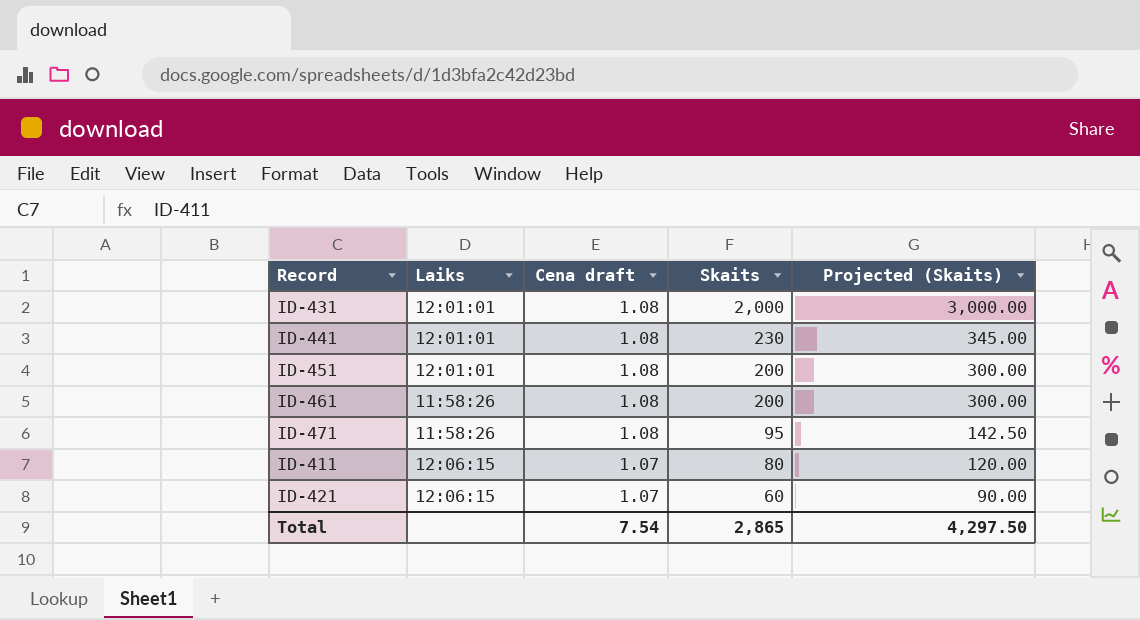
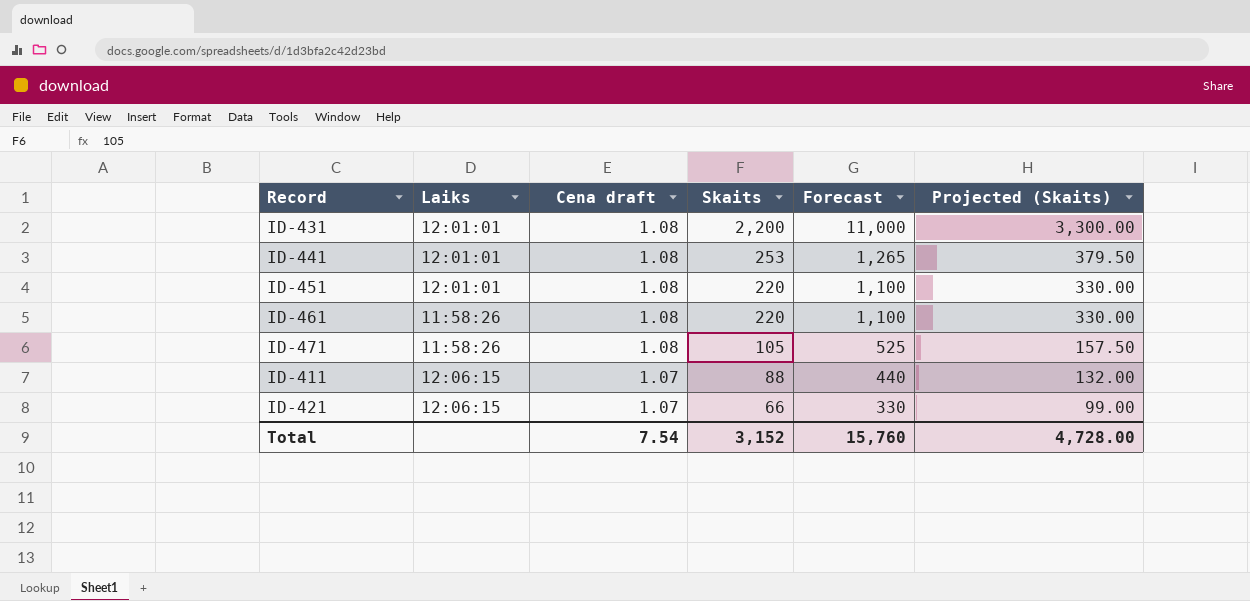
column Forecast | formula: none -> [Skaits] * 5
ID-431 | Skaits: 2,000 -> 2,200
ID-431 | Projected (Skaits): 3,000.00 -> 3,300.00
ID-441 | Skaits: 230 -> 253
ID-441 | Projected (Skaits): 345.00 -> 379.50
ID-451 | Skaits: 200 -> 220
ID-451 | Projected (Skaits): 300.00 -> 330.00
ID-461 | Skaits: 200 -> 220
ID-461 | Projected (Skaits): 300.00 -> 330.00
ID-471 | Skaits: 95 -> 105
ID-471 | Projected (Skaits): 142.50 -> 157.50
ID-411 | Skaits: 80 -> 88
ID-411 | Projected (Skaits): 120.00 -> 132.00
ID-421 | Skaits: 60 -> 66
ID-421 | Projected (Skaits): 90.00 -> 99.00
Total | Skaits: 2,865 -> 3,152
Total | Projected (Skaits): 4,297.50 -> 4,728.00

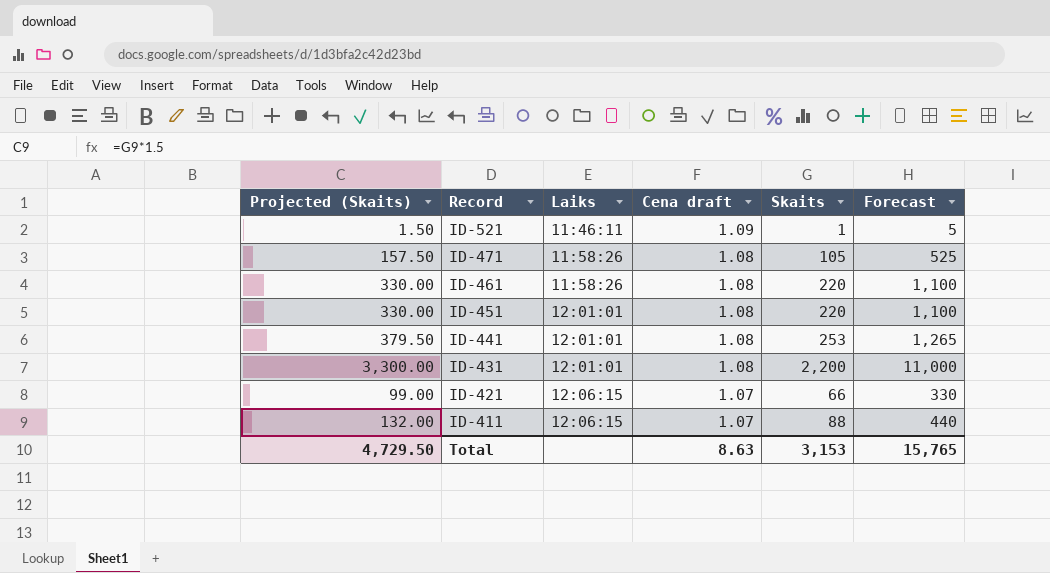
row order: Cena draft descending -> Record descending
column Projected (Skaits) | position: 6 -> 1
row ID-521: none -> 1.50 | 11:46:11 | 1.09 | 1 | 5
Total | Projected (Skaits): 4,728.00 -> 4,729.50
Total | Cena draft: 7.54 -> 8.63
Total | Skaits: 3,152 -> 3,153
Total | Forecast: 15,760 -> 15,765

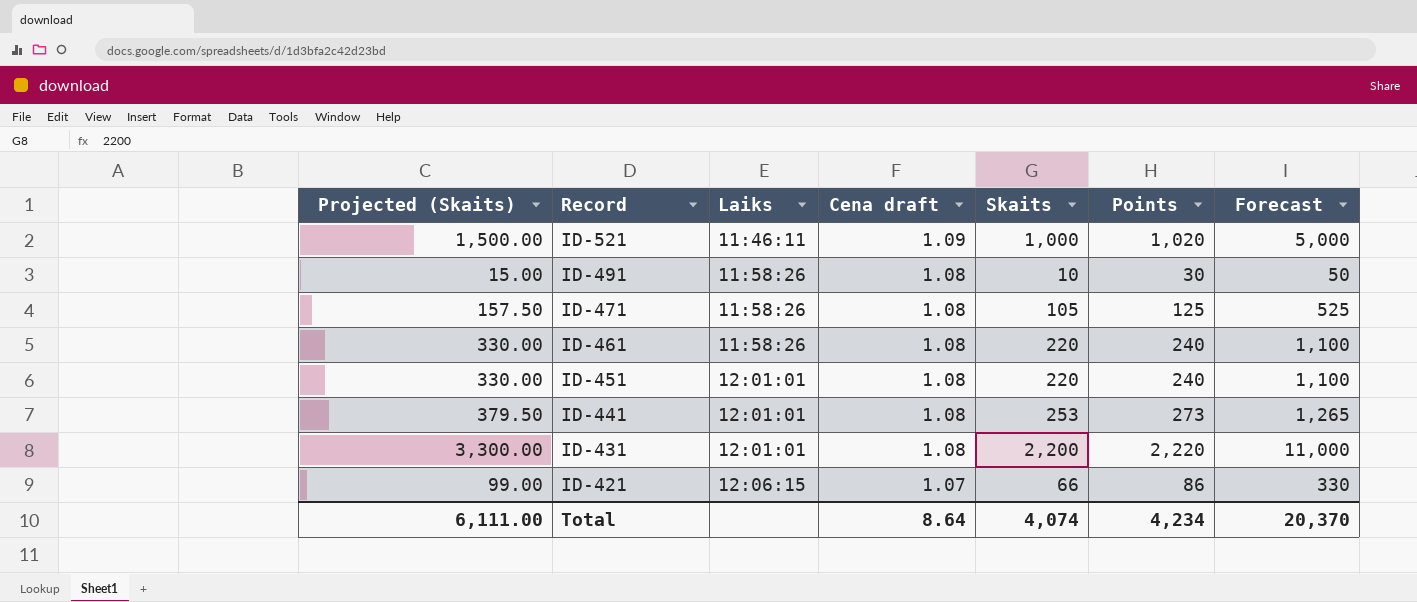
column Points | formula: none -> [Skaits] + 20
row ID-411: 132.00 | 12:06:15 | 1.07 | 88 | 440 -> none
ID-521 | Projected (Skaits): 1.50 -> 1,500.00
ID-521 | Skaits: 1 -> 1,000
ID-521 | Forecast: 5 -> 5,000
row ID-491: none -> 15.00 | 11:58:26 | 1.08 | 10 | 30 | 50
Total | Projected (Skaits): 4,729.50 -> 6,111.00
Total | Cena draft: 8.63 -> 8.64
Total | Skaits: 3,153 -> 4,074
Total | Forecast: 15,765 -> 20,370

